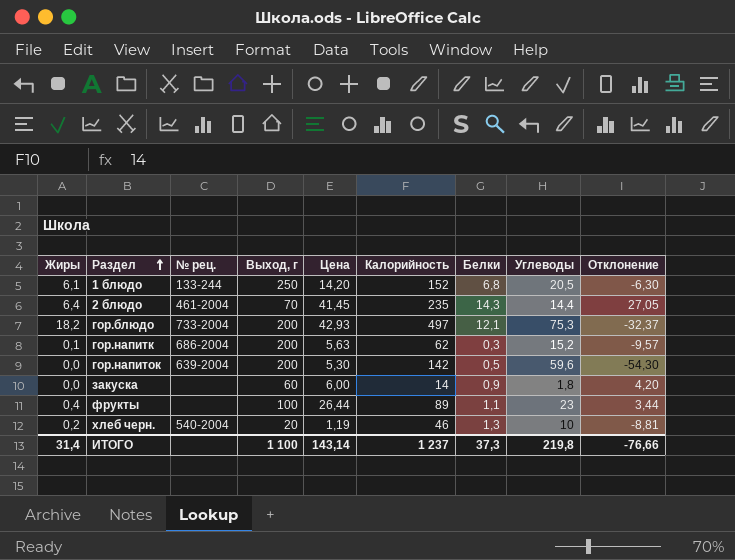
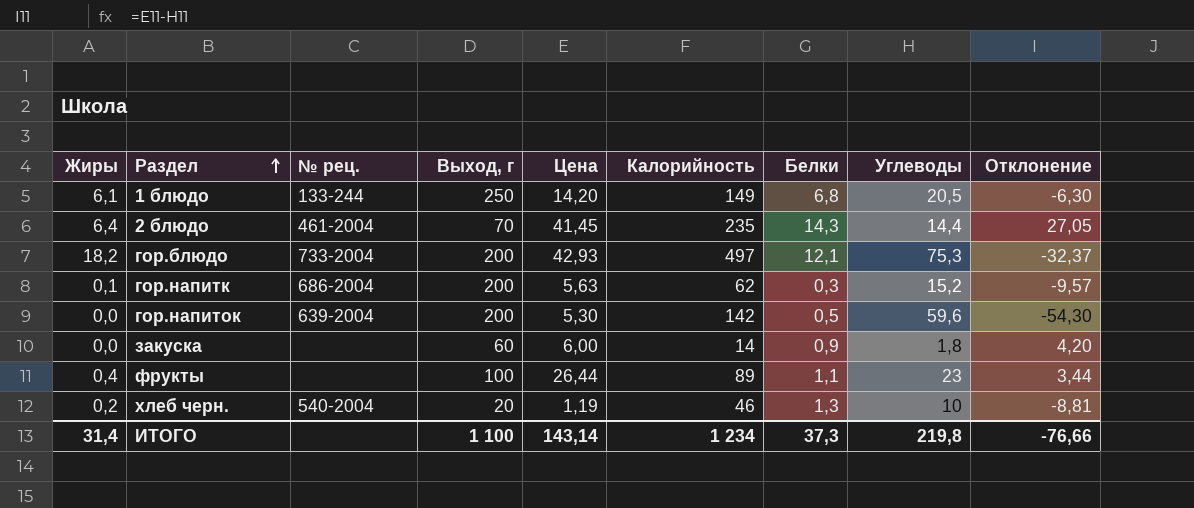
1 блюдо | Калорийность: 152 -> 149
ИТОГО | Калорийность: 1 237 -> 1 234

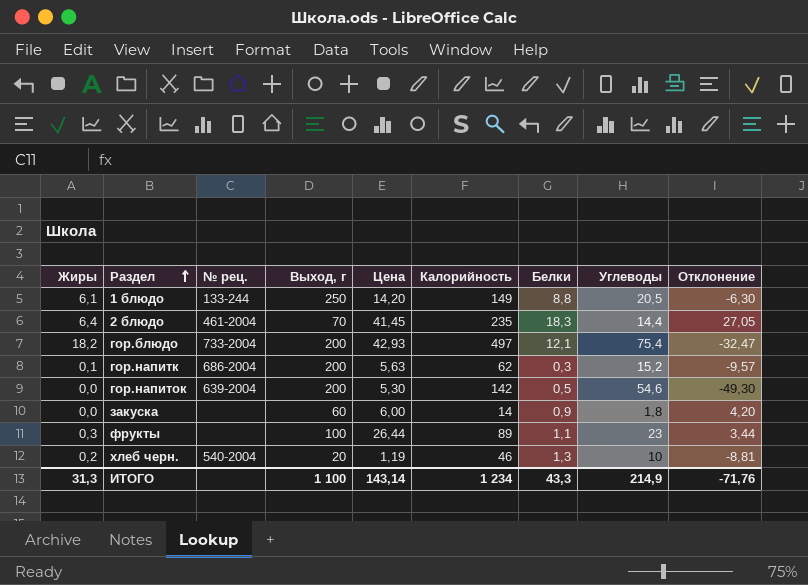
1 блюдо | Белки: 6,8 -> 8,8
2 блюдо | Белки: 14,3 -> 18,3
гор.блюдо | Углеводы: 75,3 -> 75,4
гор.блюдо | Отклонение: -32,37 -> -32,47
гор.напиток | Углеводы: 59,6 -> 54,6
гор.напиток | Отклонение: -54,30 -> -49,30
фрукты | Жиры: 0,4 -> 0,3
ИТОГО | Жиры: 31,4 -> 31,3
ИТОГО | Белки: 37,3 -> 43,3
ИТОГО | Углеводы: 219,8 -> 214,9
ИТОГО | Отклонение: -76,66 -> -71,76

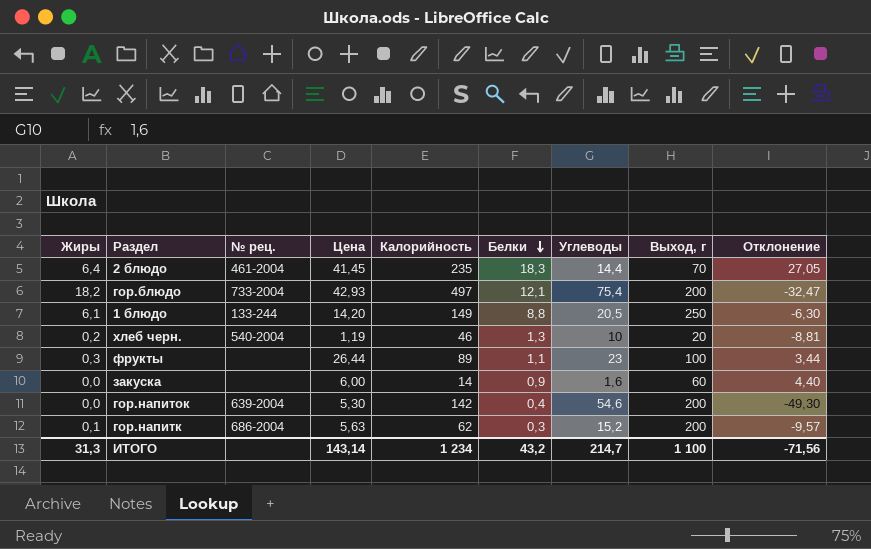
row order: Раздел ascending -> Белки descending
column Выход, г | position: 4 -> 8
закуска | Углеводы: 1,8 -> 1,6
закуска | Отклонение: 4,20 -> 4,40
гор.напиток | Белки: 0,5 -> 0,4
ИТОГО | Белки: 43,3 -> 43,2
ИТОГО | Углеводы: 214,9 -> 214,7
ИТОГО | Отклонение: -71,76 -> -71,56

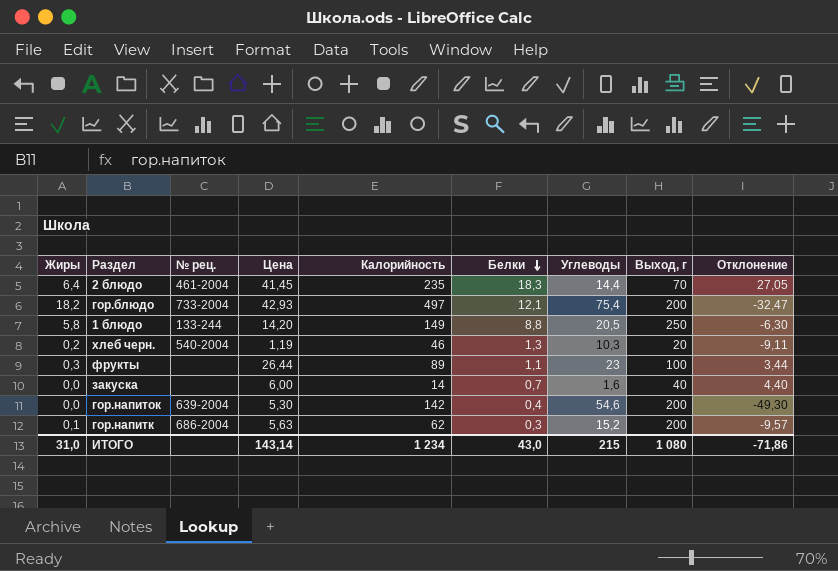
1 блюдо | Жиры: 6,1 -> 5,8
хлеб черн. | Углеводы: 10 -> 10,3
хлеб черн. | Отклонение: -8,81 -> -9,11
закуска | Белки: 0,9 -> 0,7
закуска | Выход, г: 60 -> 40
ИТОГО | Жиры: 31,3 -> 31,0
ИТОГО | Белки: 43,2 -> 43,0
ИТОГО | Углеводы: 214,7 -> 215
ИТОГО | Выход, г: 1 100 -> 1 080
ИТОГО | Отклонение: -71,56 -> -71,86

